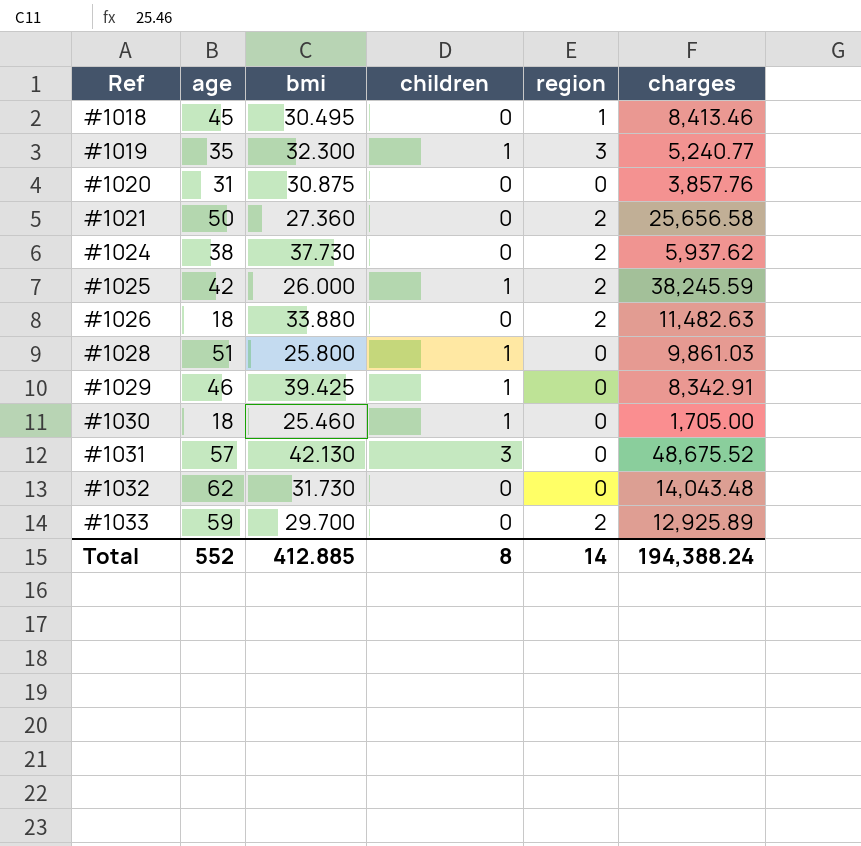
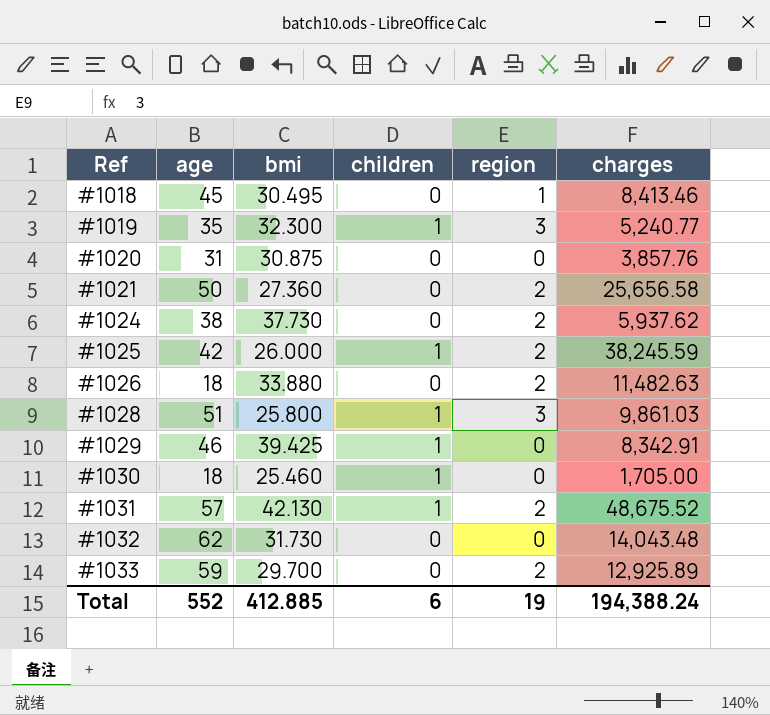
#1028 | region: 0 -> 3
#1031 | children: 3 -> 1
#1031 | region: 0 -> 2
Total | children: 8 -> 6
Total | region: 14 -> 19

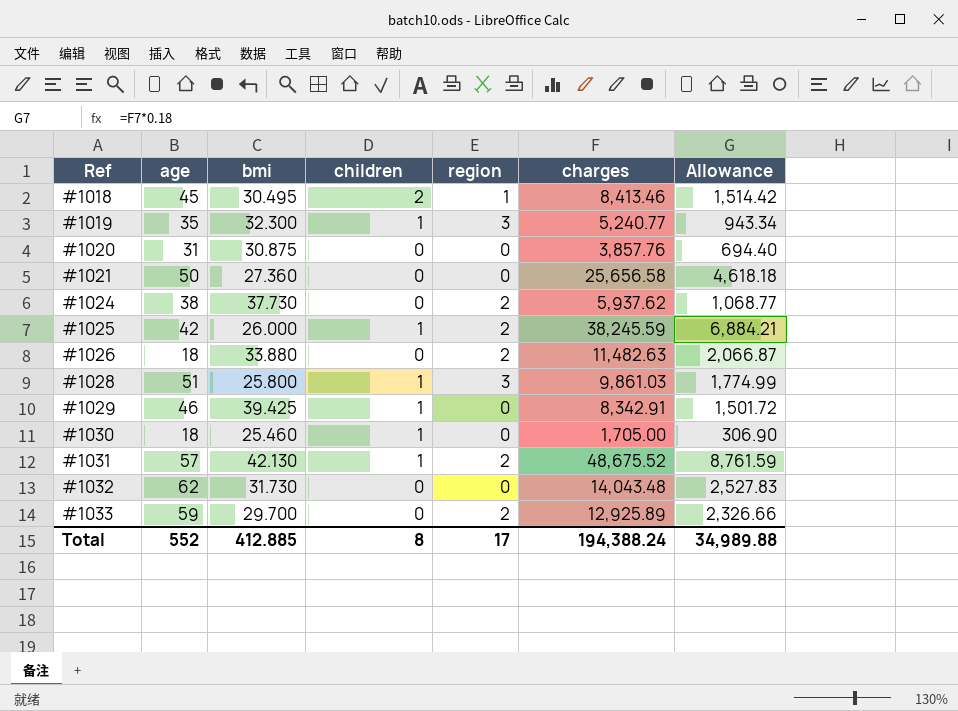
column Allowance | formula: none -> [charges] * 0.18
#1018 | children: 0 -> 2
#1021 | region: 2 -> 0
Total | children: 6 -> 8
Total | region: 19 -> 17

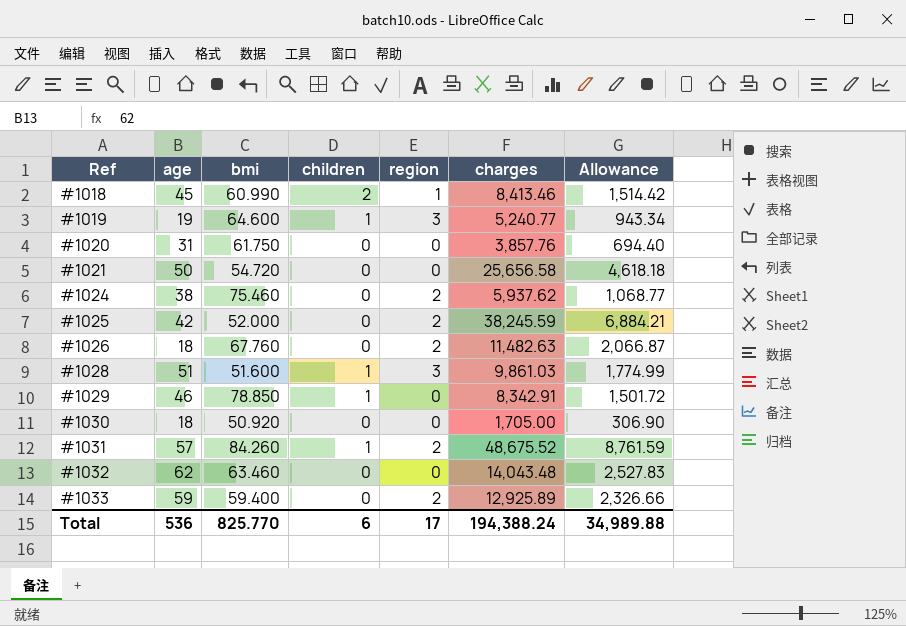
#1018 | bmi: 30.495 -> 60.990
#1019 | age: 35 -> 19
#1019 | bmi: 32.300 -> 64.600
#1020 | bmi: 30.875 -> 61.750
#1021 | bmi: 27.360 -> 54.720
#1024 | bmi: 37.730 -> 75.460
#1025 | bmi: 26.000 -> 52.000
#1025 | children: 1 -> 0
#1026 | bmi: 33.880 -> 67.760
#1028 | bmi: 25.800 -> 51.600
#1029 | bmi: 39.425 -> 78.850
#1030 | bmi: 25.460 -> 50.920
#1030 | children: 1 -> 0
#1031 | bmi: 42.130 -> 84.260
#1032 | bmi: 31.730 -> 63.460
#1033 | bmi: 29.700 -> 59.400
Total | age: 552 -> 536
Total | bmi: 412.885 -> 825.770
Total | children: 8 -> 6

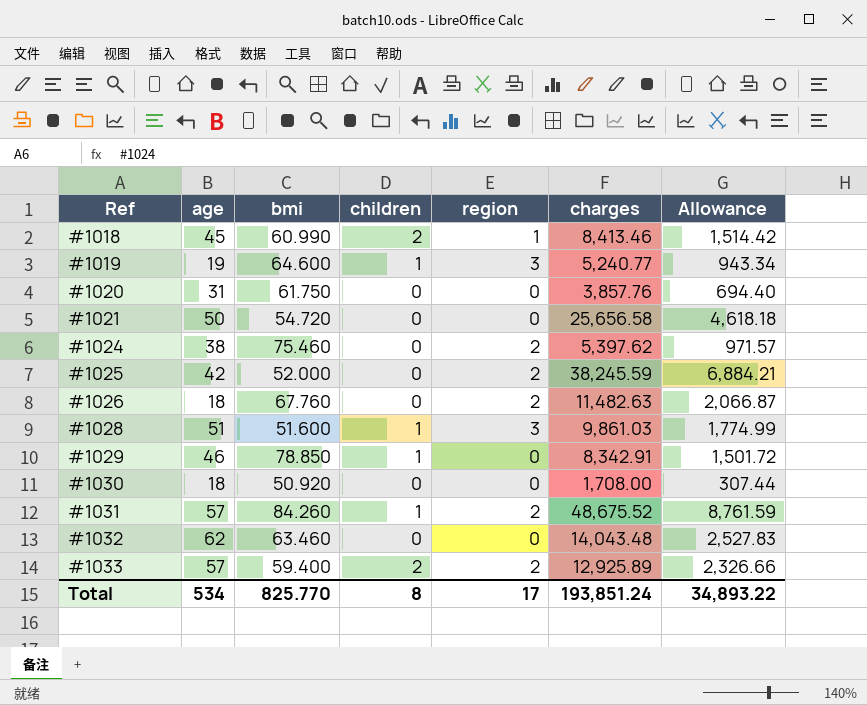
#1024 | charges: 5,937.62 -> 5,397.62
#1024 | Allowance: 1,068.77 -> 971.57
#1030 | charges: 1,705.00 -> 1,708.00
#1030 | Allowance: 306.90 -> 307.44
#1033 | age: 59 -> 57
#1033 | children: 0 -> 2
Total | age: 536 -> 534
Total | children: 6 -> 8
Total | charges: 194,388.24 -> 193,851.24
Total | Allowance: 34,989.88 -> 34,893.22

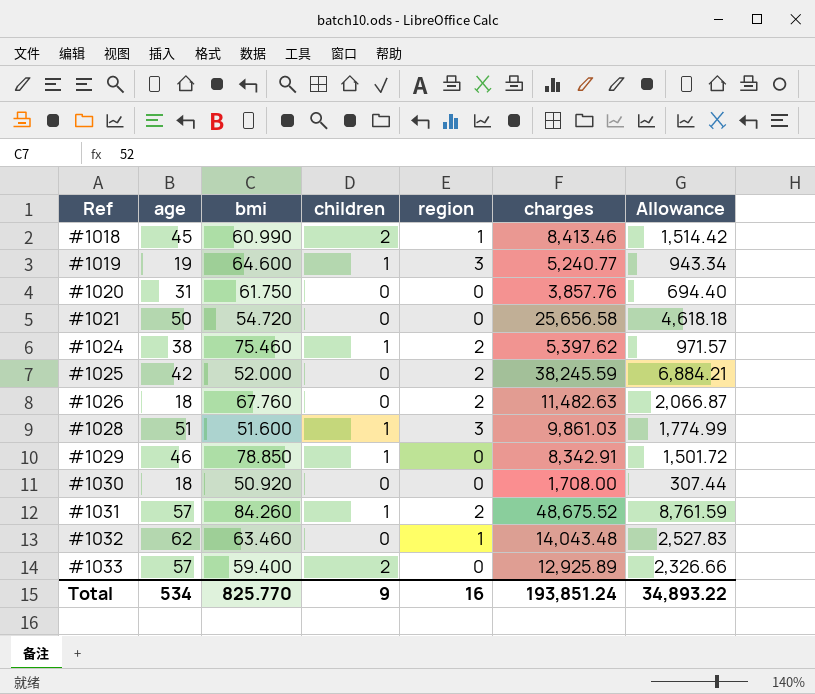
#1024 | children: 0 -> 1
#1032 | region: 0 -> 1
#1033 | region: 2 -> 0
Total | children: 8 -> 9
Total | region: 17 -> 16

